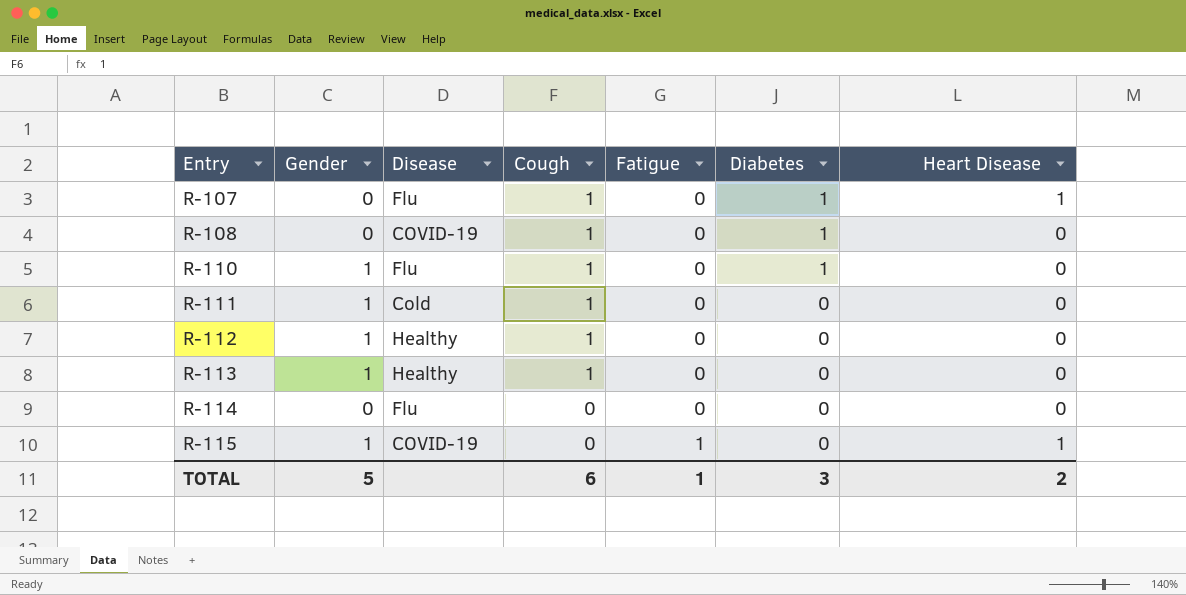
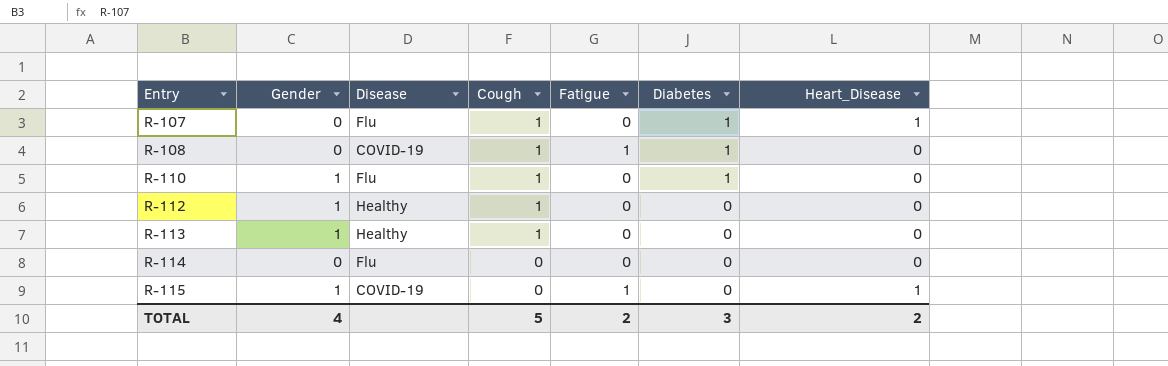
column name: Heart Disease -> Heart_Disease
row R-111: 1 | Cold | 1 | 0 | 0 | 0 -> none
R-108 | Fatigue: 0 -> 1
TOTAL | Gender: 5 -> 4
TOTAL | Cough: 6 -> 5
TOTAL | Fatigue: 1 -> 2

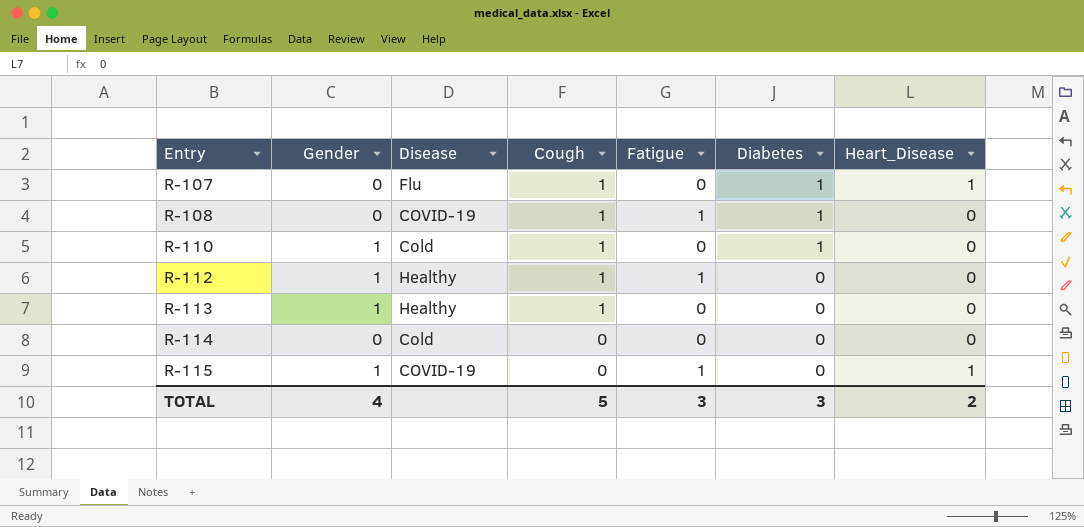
R-110 | Disease: Flu -> Cold
R-112 | Fatigue: 0 -> 1
R-114 | Disease: Flu -> Cold
TOTAL | Fatigue: 2 -> 3

